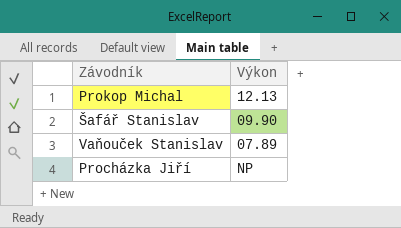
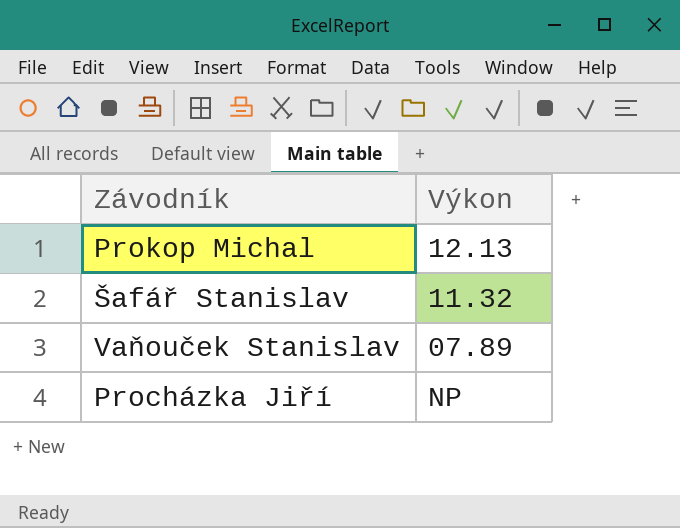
Šafář Stanislav | Výkon: 09.90 -> 11.32

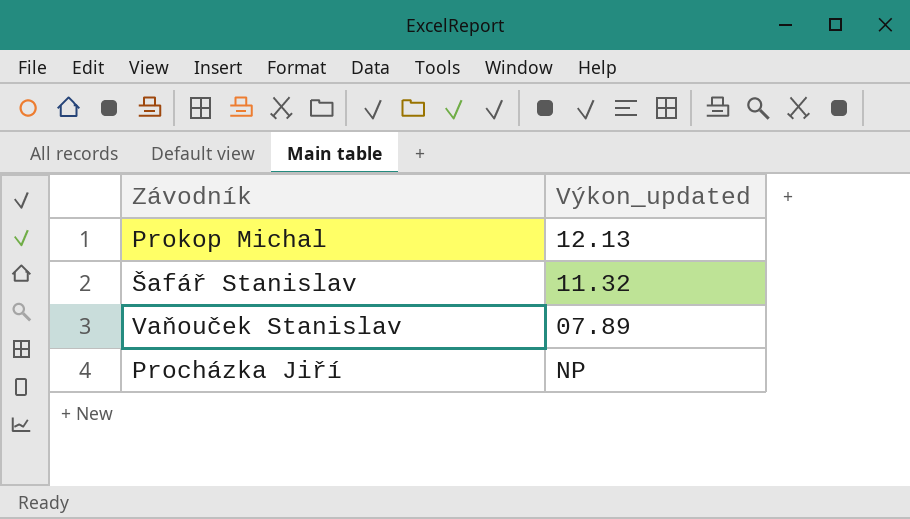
column name: Výkon -> Výkon_updated

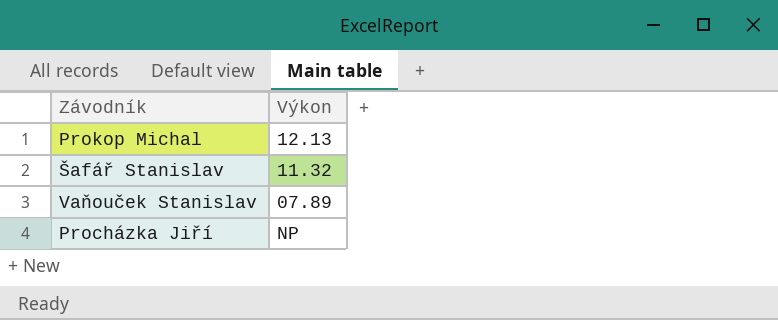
column name: Výkon_updated -> Výkon

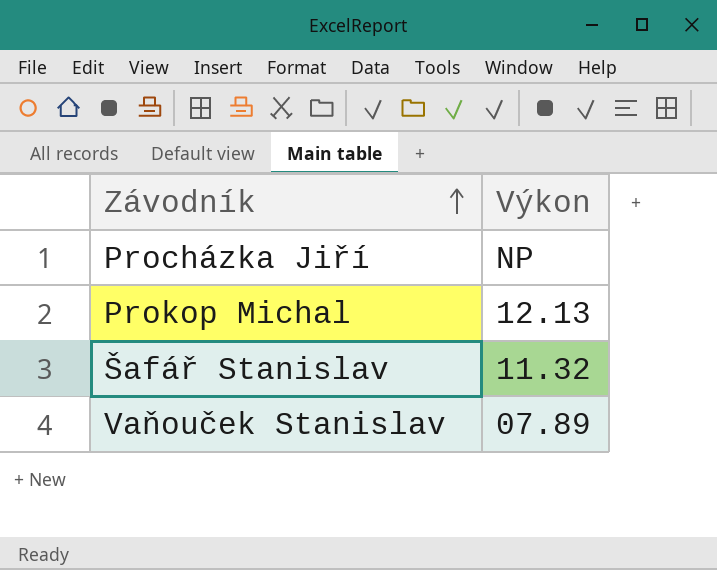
row order: none -> Závodník ascending

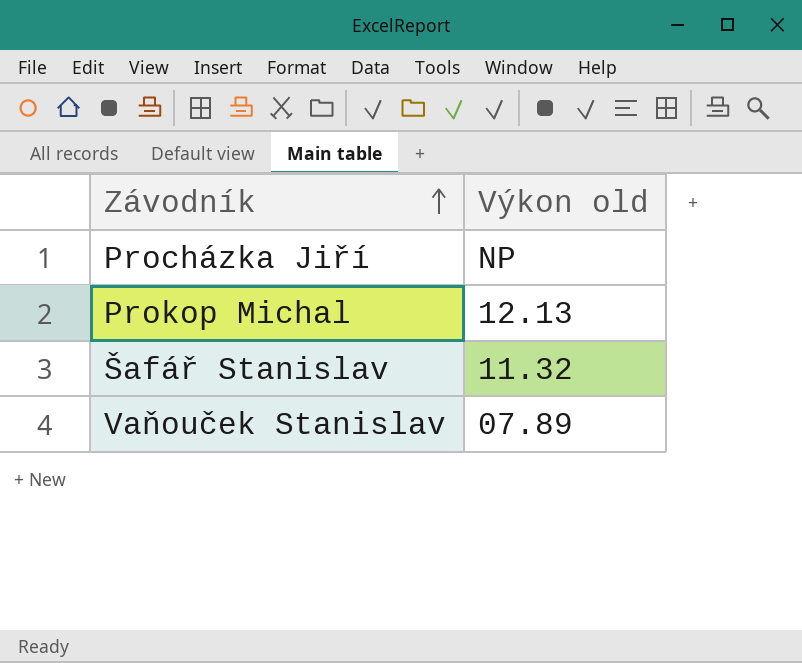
column name: Výkon -> Výkon old

